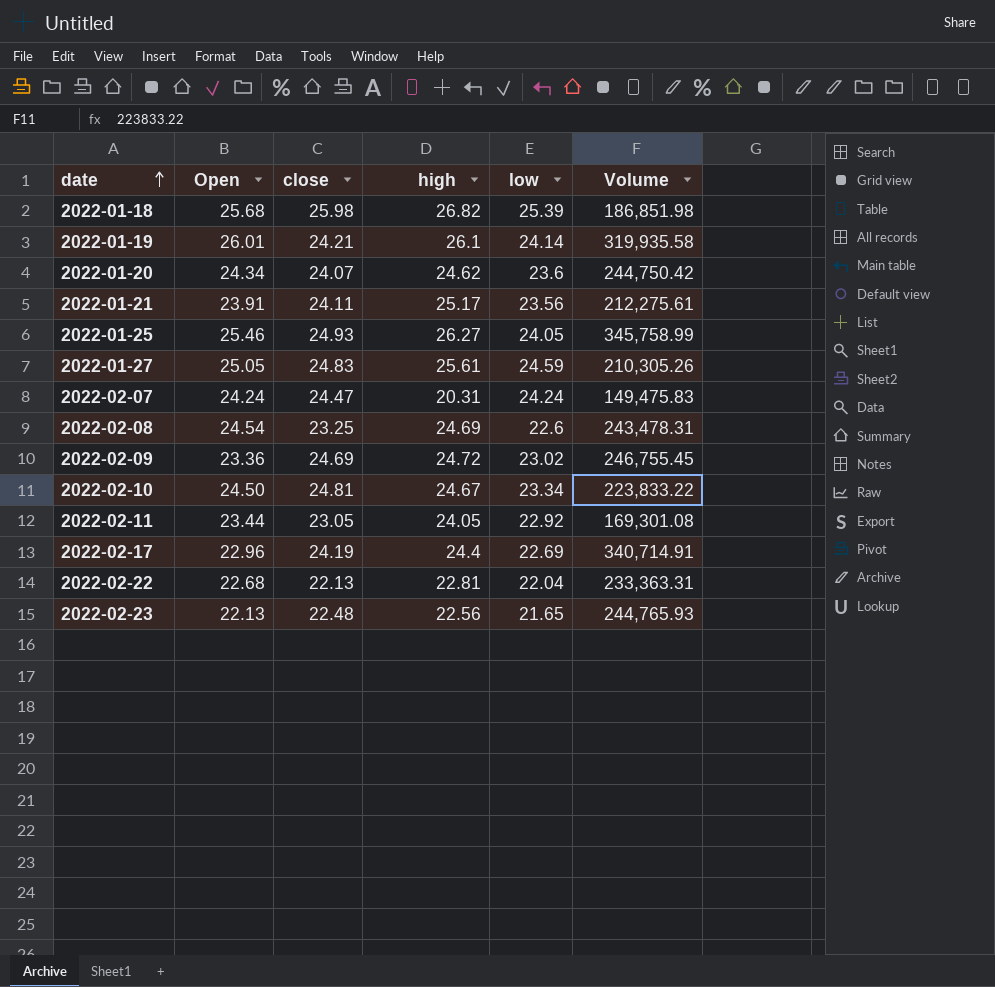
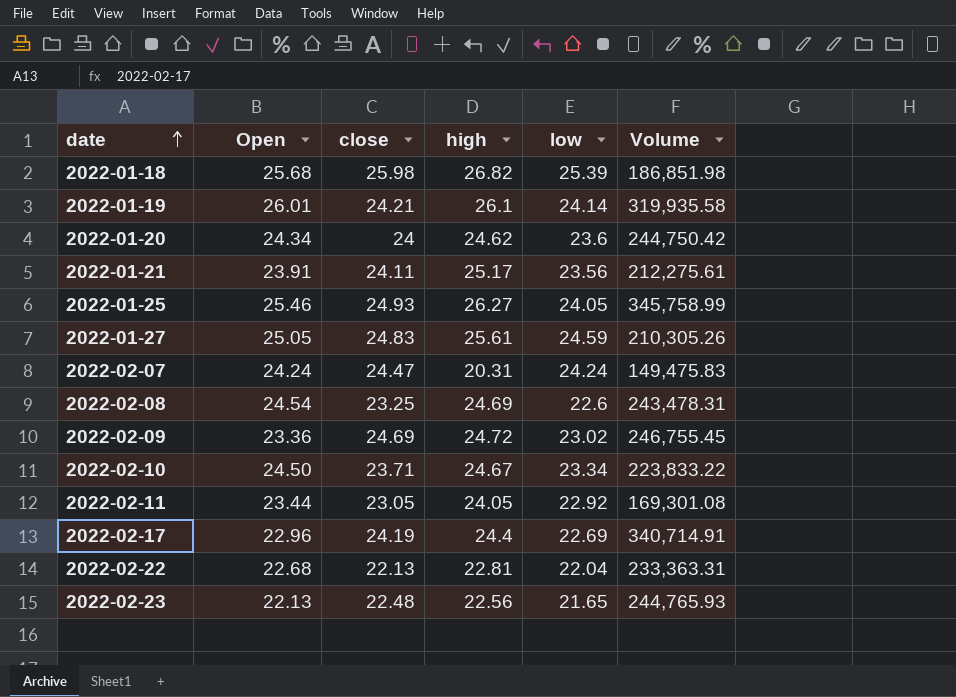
2022-01-20 | close: 24.07 -> 24
2022-02-10 | close: 24.81 -> 23.71

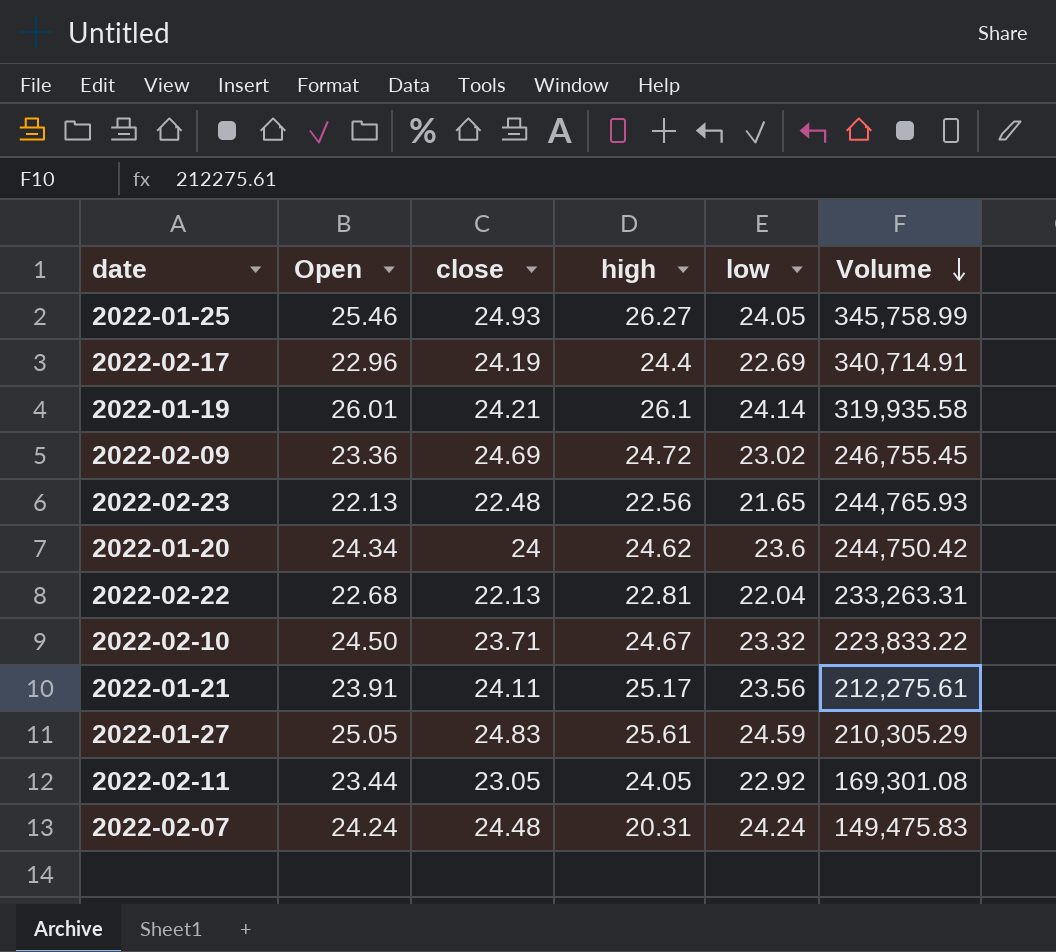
row order: date ascending -> Volume descending
row 2022-01-18: 25.68 | 25.98 | 26.82 | 25.39 | 186,851.98 -> none
row 2022-02-08: 24.54 | 23.25 | 24.69 | 22.6 | 243,478.31 -> none
2022-02-22 | Volume: 233,363.31 -> 233,263.31
2022-02-10 | low: 23.34 -> 23.32
2022-01-27 | Volume: 210,305.26 -> 210,305.29
2022-02-07 | close: 24.47 -> 24.48

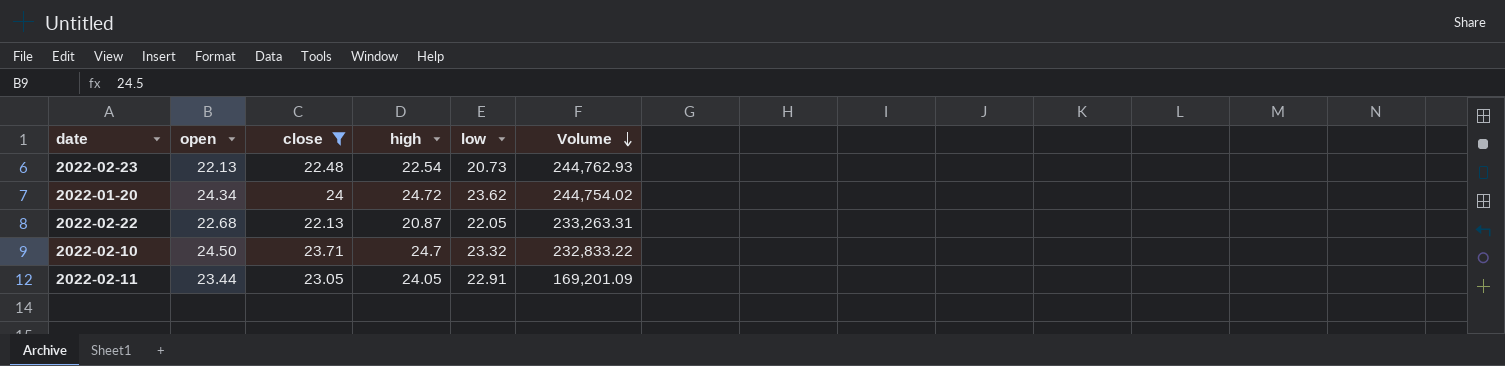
filter: none -> close <= 24
column name: Open -> open
2022-02-23 | high: 22.56 -> 22.54
2022-02-23 | low: 21.65 -> 20.73
2022-02-23 | Volume: 244,765.93 -> 244,762.93
2022-01-20 | high: 24.62 -> 24.72
2022-01-20 | low: 23.6 -> 23.62
2022-01-20 | Volume: 244,750.42 -> 244,754.02
2022-02-22 | high: 22.81 -> 20.87
2022-02-22 | low: 22.04 -> 22.05
2022-02-10 | high: 24.67 -> 24.7
2022-02-10 | Volume: 223,833.22 -> 232,833.22
2022-02-11 | low: 22.92 -> 22.91
2022-02-11 | Volume: 169,301.08 -> 169,201.09

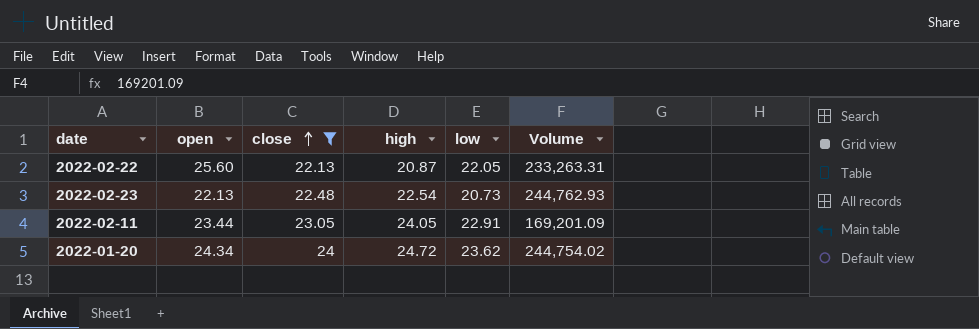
row order: Volume descending -> close ascending
row 2022-02-10: 24.50 | 23.71 | 24.7 | 23.32 | 232,833.22 -> none
2022-02-22 | open: 22.68 -> 25.60

